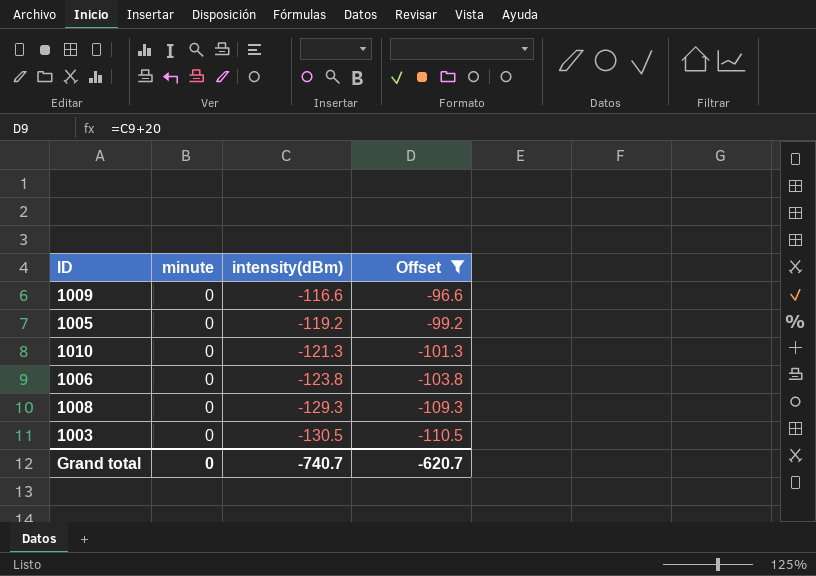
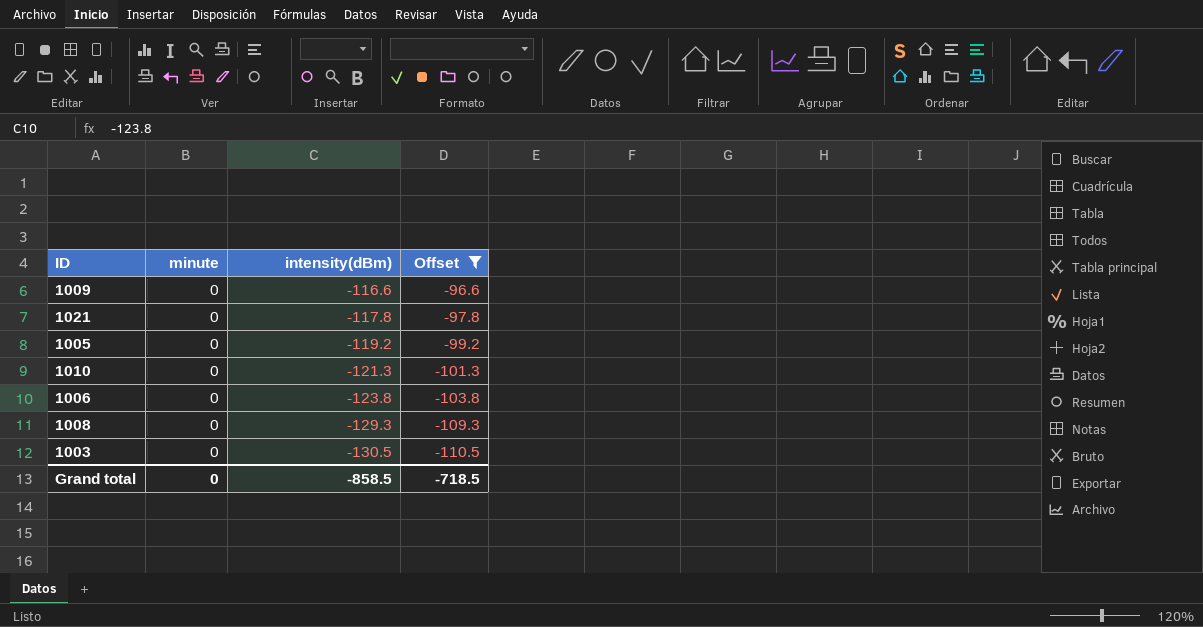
row 1021: none -> 0 | -117.8 | -97.8
Grand total | intensity(dBm): -740.7 -> -858.5
Grand total | Offset: -620.7 -> -718.5

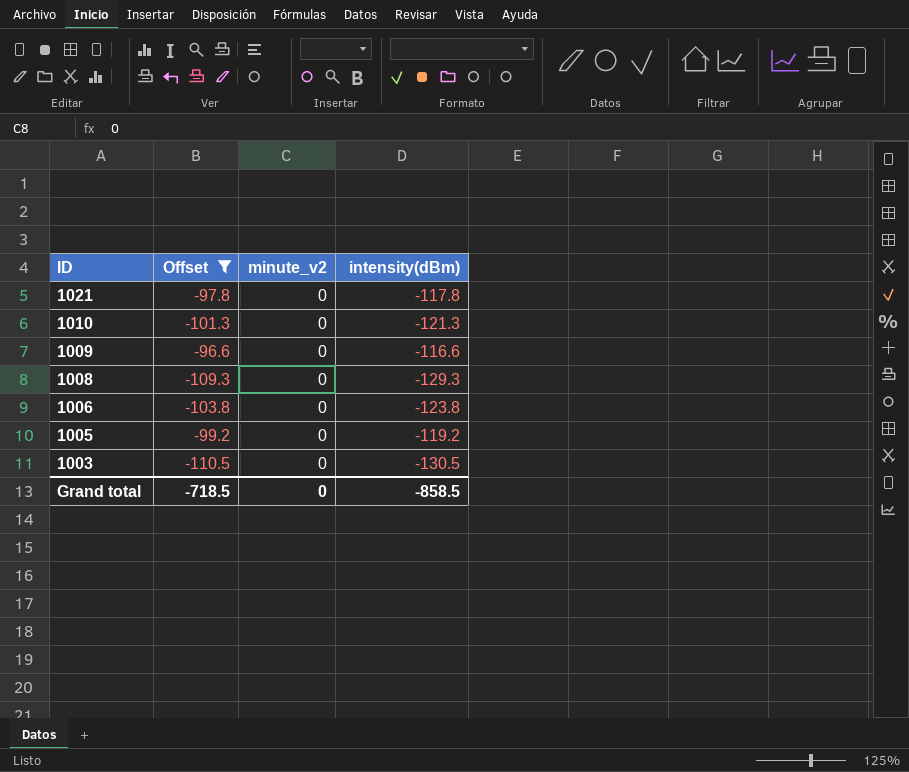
row order: intensity(dBm) descending -> ID descending
column Offset | position: 4 -> 2
column name: minute -> minute_v2

